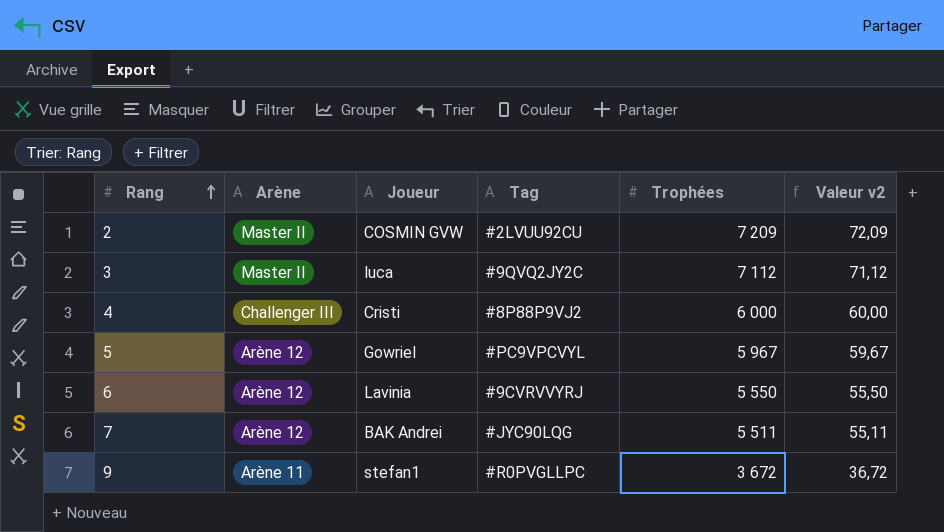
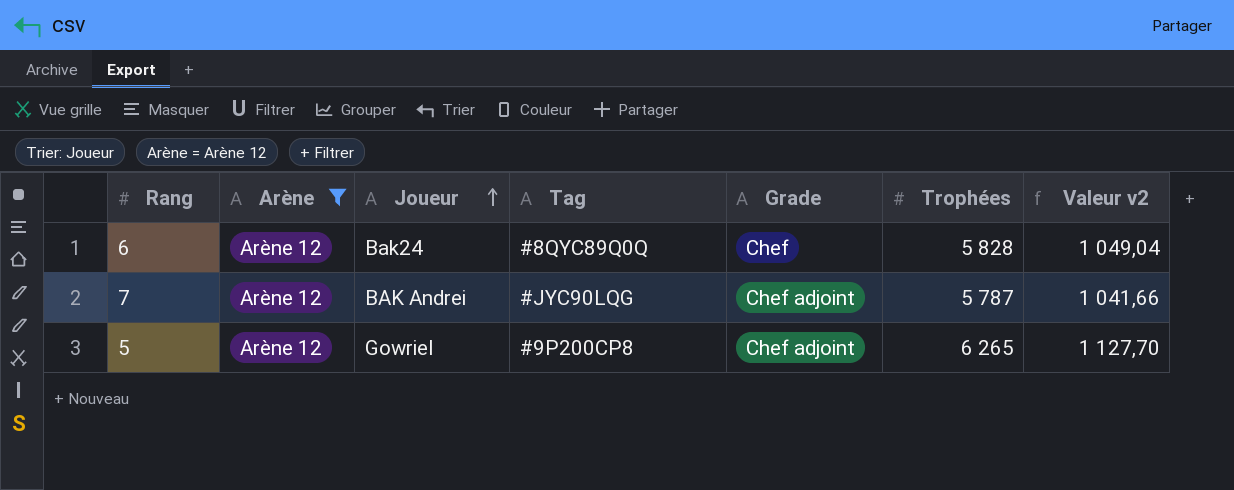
filter: none -> Arène = Arène 12
row order: Rang ascending -> Joueur ascending
column Grade | position: none -> 5
column Valeur v2 | formula: [Trophées] * 0,01 -> [Trophées] * 0,18
6 | Joueur: Lavinia -> Bak24
6 | Tag: #9CVRVVYRJ -> #8QYC89Q0Q
6 | Trophées: 5 550 -> 5 828
7 | Trophées: 5 511 -> 5 787
5 | Tag: #PC9VPCVYL -> #9P200CP8
5 | Trophées: 5 967 -> 6 265

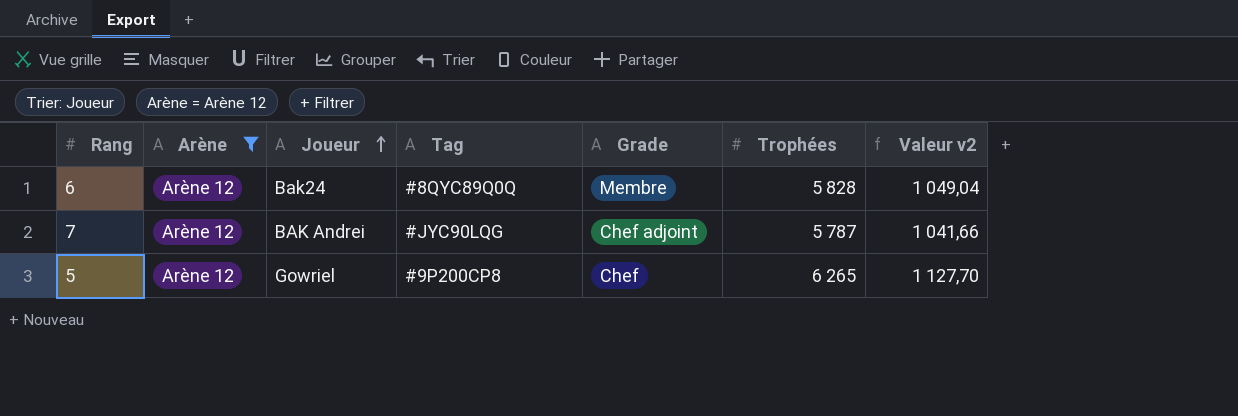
6 | Grade: Chef -> Membre
5 | Grade: Chef adjoint -> Chef

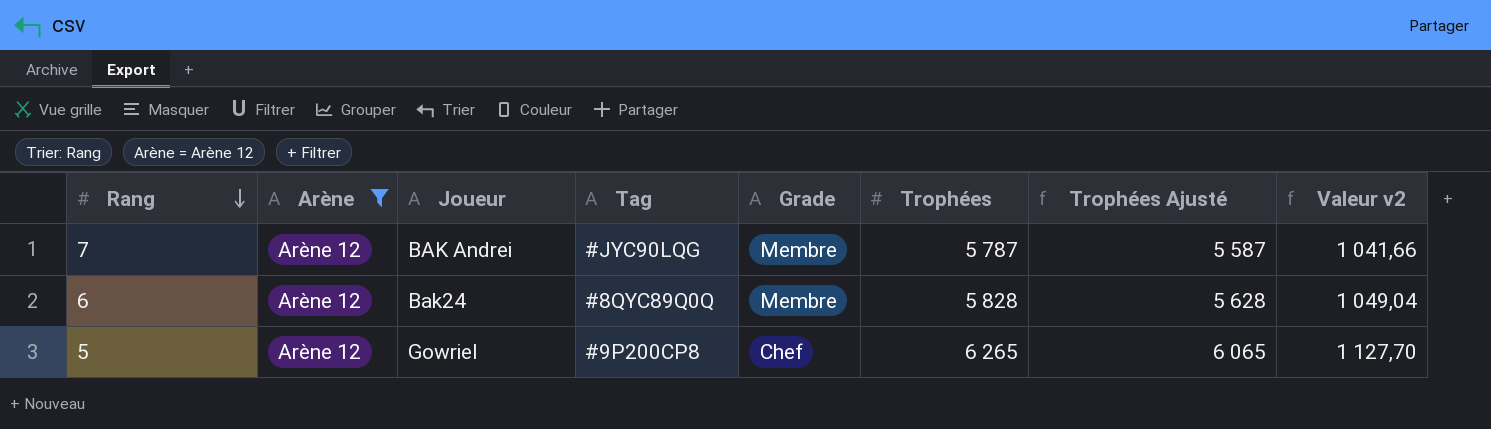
row order: Joueur ascending -> Rang descending
column Trophées Ajusté | formula: none -> [Trophées] - 200
7 | Grade: Chef adjoint -> Membre

